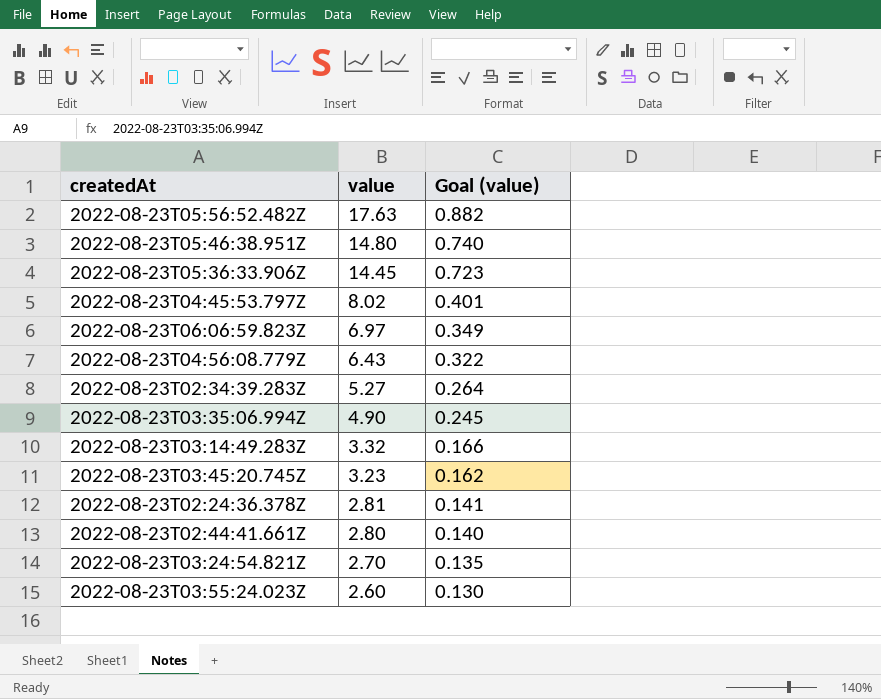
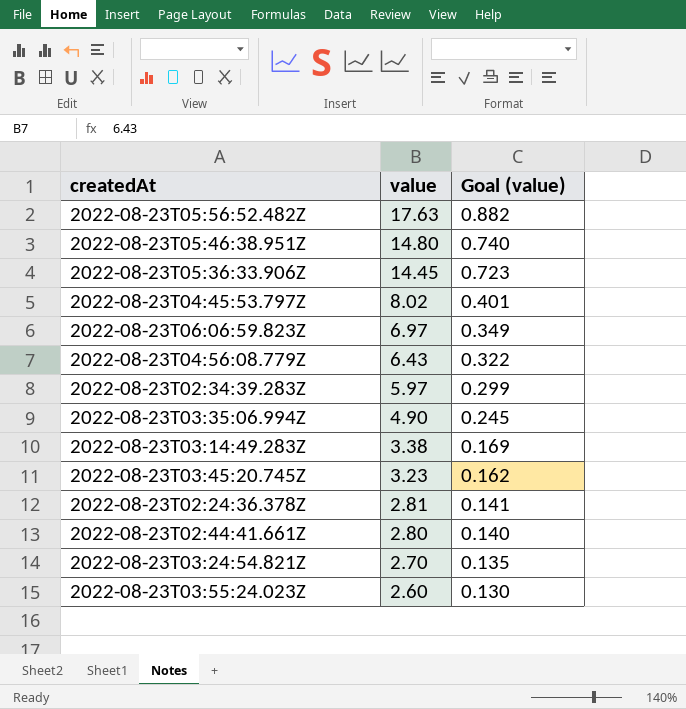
2022-08-23T02:34:39.283Z | value: 5.27 -> 5.97
2022-08-23T02:34:39.283Z | Goal (value): 0.264 -> 0.299
2022-08-23T03:14:49.283Z | value: 3.32 -> 3.38
2022-08-23T03:14:49.283Z | Goal (value): 0.166 -> 0.169

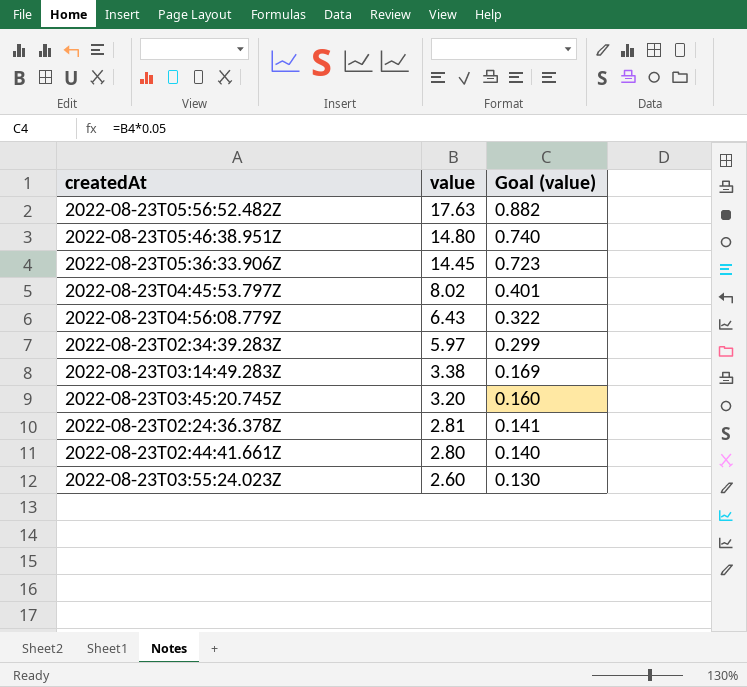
row 2022-08-23T06:06:59.823Z: 6.97 | 0.349 -> none
row 2022-08-23T03:35:06.994Z: 4.90 | 0.245 -> none
row 2022-08-23T03:24:54.821Z: 2.70 | 0.135 -> none
2022-08-23T03:45:20.745Z | value: 3.23 -> 3.20
2022-08-23T03:45:20.745Z | Goal (value): 0.162 -> 0.160

